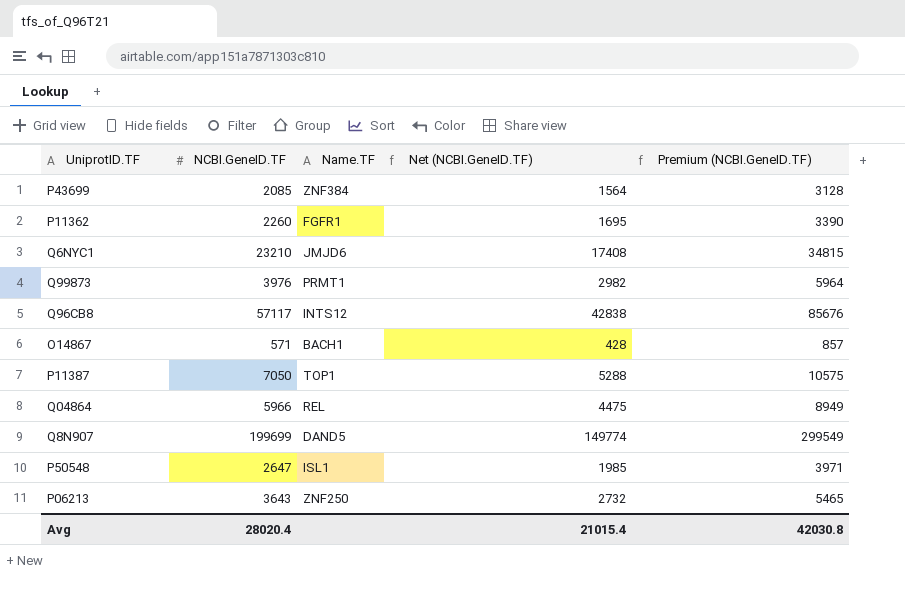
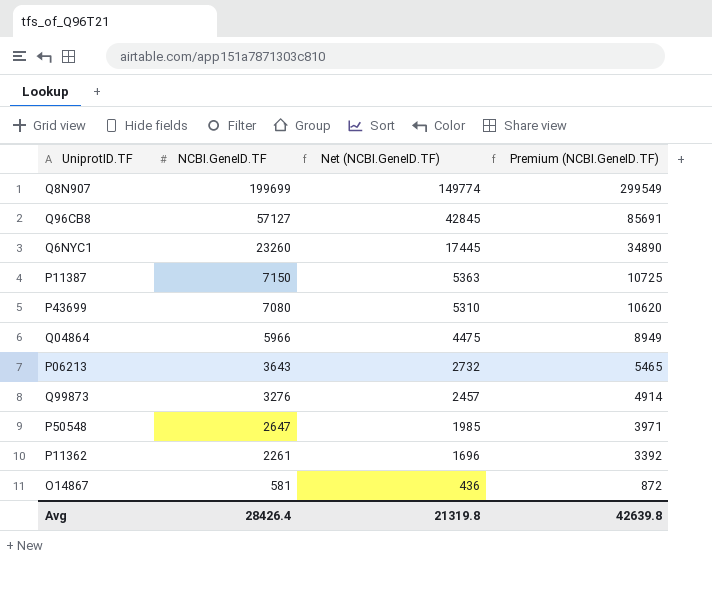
row order: none -> NCBI.GeneID.TF descending
column Name.TF | position: 3 -> none
Q96CB8 | NCBI.GeneID.TF: 57117 -> 57127
Q96CB8 | Net (NCBI.GeneID.TF): 42838 -> 42845
Q96CB8 | Premium (NCBI.GeneID.TF): 85676 -> 85691
Q6NYC1 | NCBI.GeneID.TF: 23210 -> 23260
Q6NYC1 | Net (NCBI.GeneID.TF): 17408 -> 17445
Q6NYC1 | Premium (NCBI.GeneID.TF): 34815 -> 34890
P11387 | NCBI.GeneID.TF: 7050 -> 7150
P11387 | Net (NCBI.GeneID.TF): 5288 -> 5363
P11387 | Premium (NCBI.GeneID.TF): 10575 -> 10725
P43699 | NCBI.GeneID.TF: 2085 -> 7080
P43699 | Net (NCBI.GeneID.TF): 1564 -> 5310
P43699 | Premium (NCBI.GeneID.TF): 3128 -> 10620
Q99873 | NCBI.GeneID.TF: 3976 -> 3276
Q99873 | Net (NCBI.GeneID.TF): 2982 -> 2457
Q99873 | Premium (NCBI.GeneID.TF): 5964 -> 4914
P11362 | NCBI.GeneID.TF: 2260 -> 2261
P11362 | Net (NCBI.GeneID.TF): 1695 -> 1696
P11362 | Premium (NCBI.GeneID.TF): 3390 -> 3392
O14867 | NCBI.GeneID.TF: 571 -> 581
O14867 | Net (NCBI.GeneID.TF): 428 -> 436
O14867 | Premium (NCBI.GeneID.TF): 857 -> 872
Avg | NCBI.GeneID.TF: 28020.4 -> 28426.4
Avg | Net (NCBI.GeneID.TF): 21015.4 -> 21319.8
Avg | Premium (NCBI.GeneID.TF): 42030.8 -> 42639.8

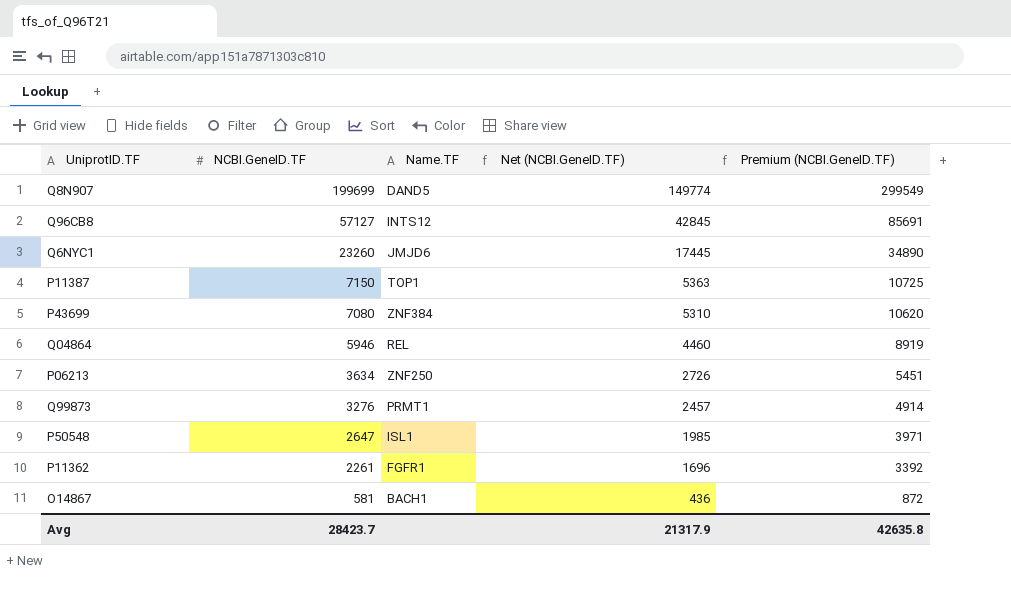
column Name.TF | position: none -> 3
Q04864 | NCBI.GeneID.TF: 5966 -> 5946
Q04864 | Net (NCBI.GeneID.TF): 4475 -> 4460
Q04864 | Premium (NCBI.GeneID.TF): 8949 -> 8919
P06213 | NCBI.GeneID.TF: 3643 -> 3634
P06213 | Net (NCBI.GeneID.TF): 2732 -> 2726
P06213 | Premium (NCBI.GeneID.TF): 5465 -> 5451
Avg | NCBI.GeneID.TF: 28426.4 -> 28423.7
Avg | Net (NCBI.GeneID.TF): 21319.8 -> 21317.9
Avg | Premium (NCBI.GeneID.TF): 42639.8 -> 42635.8

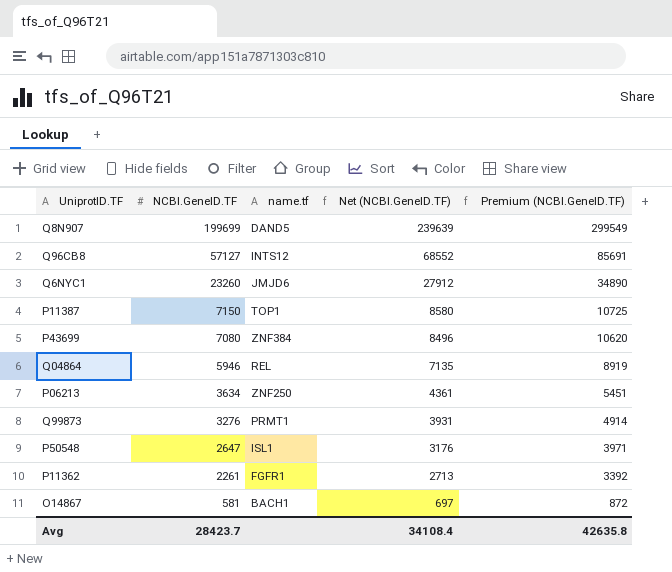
column name: Name.TF -> name.tf
column Net (NCBI.GeneID.TF) | formula: [NCBI.GeneID.TF] * 0.75 -> [NCBI.GeneID.TF] * 1.2
Avg | Net (NCBI.GeneID.TF): 21317.9 -> 34108.4

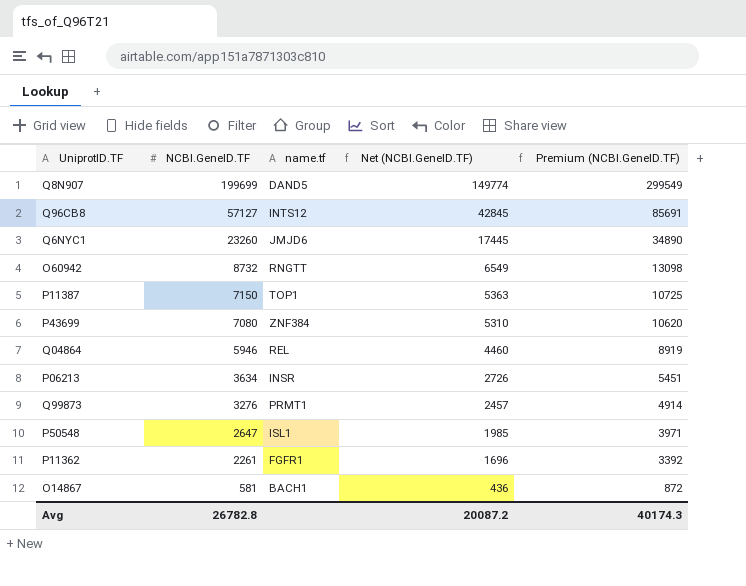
column Net (NCBI.GeneID.TF) | formula: [NCBI.GeneID.TF] * 1.2 -> [NCBI.GeneID.TF] * 0.75
row O60942: none -> 8732 | RNGTT | 6549 | 13098
P06213 | name.tf: ZNF250 -> INSR
Avg | NCBI.GeneID.TF: 28423.7 -> 26782.8
Avg | Net (NCBI.GeneID.TF): 34108.4 -> 20087.2
Avg | Premium (NCBI.GeneID.TF): 42635.8 -> 40174.3

